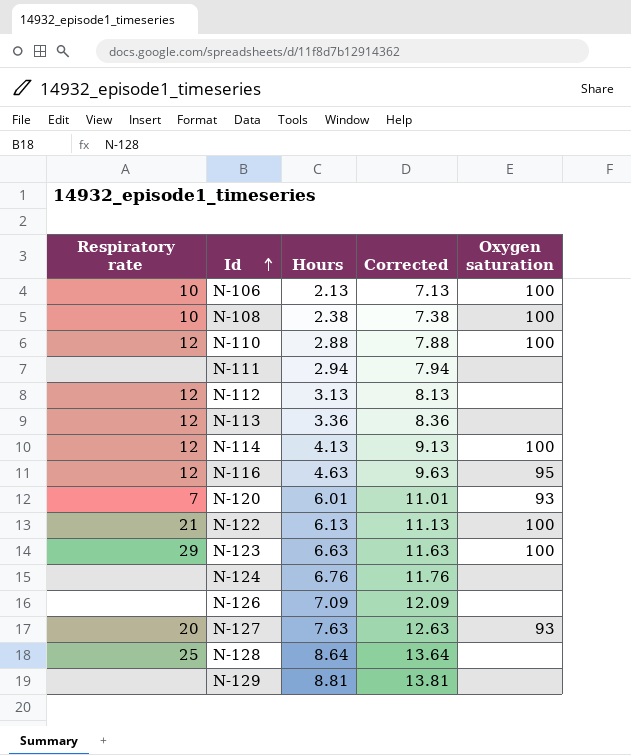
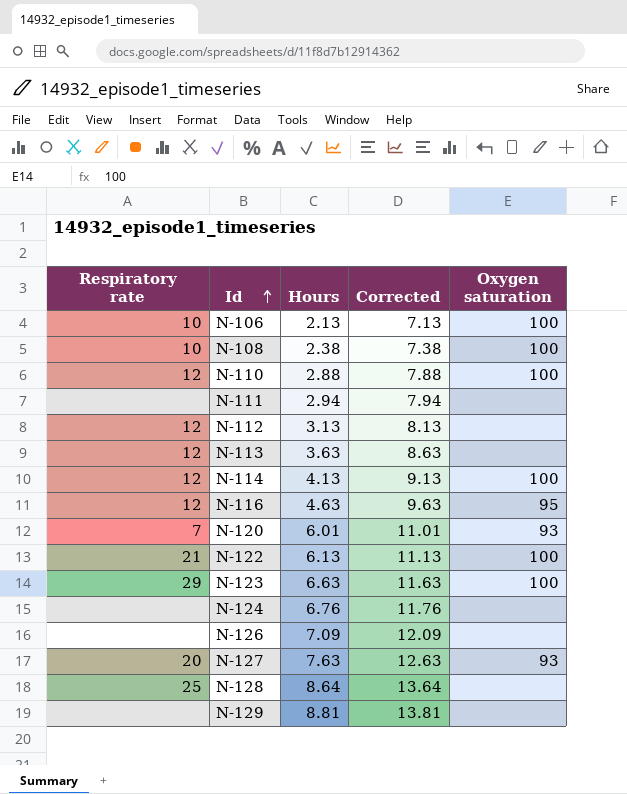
N-113 | Hours: 3.36 -> 3.63
N-113 | Corrected: 8.36 -> 8.63

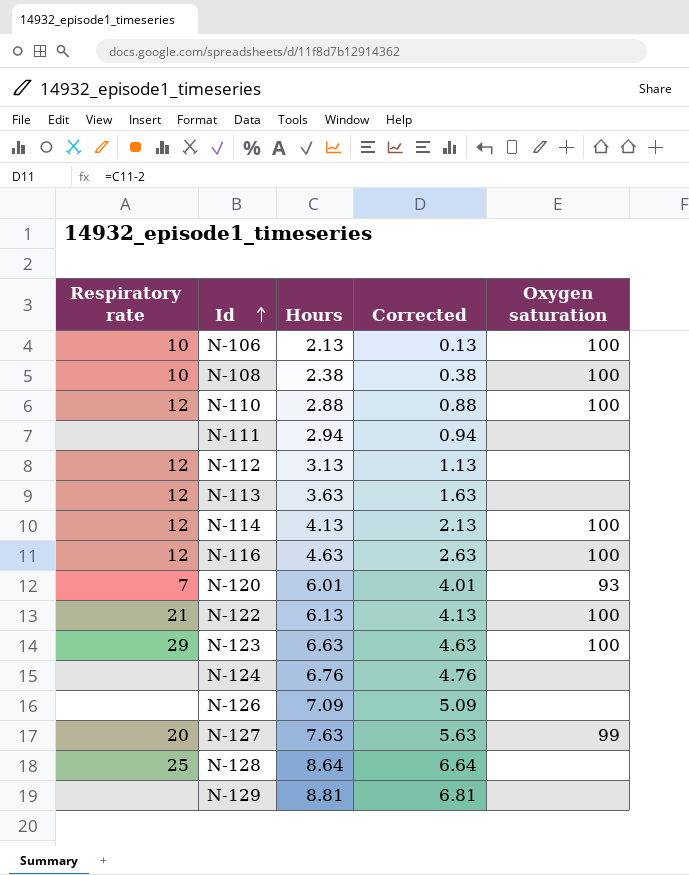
column Corrected | formula: [Hours] + 5 -> [Hours] - 2
N-116 | Oxygen saturation: 95 -> 100
N-127 | Oxygen saturation: 93 -> 99

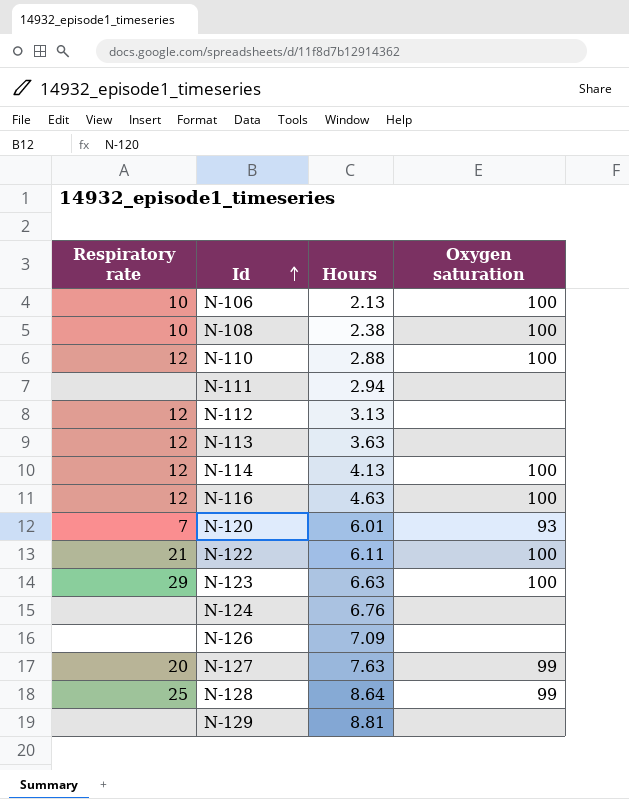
column Corrected | formula: [Hours] - 2 -> none
N-122 | Hours: 6.13 -> 6.11
N-128 | Oxygen saturation: none -> 99

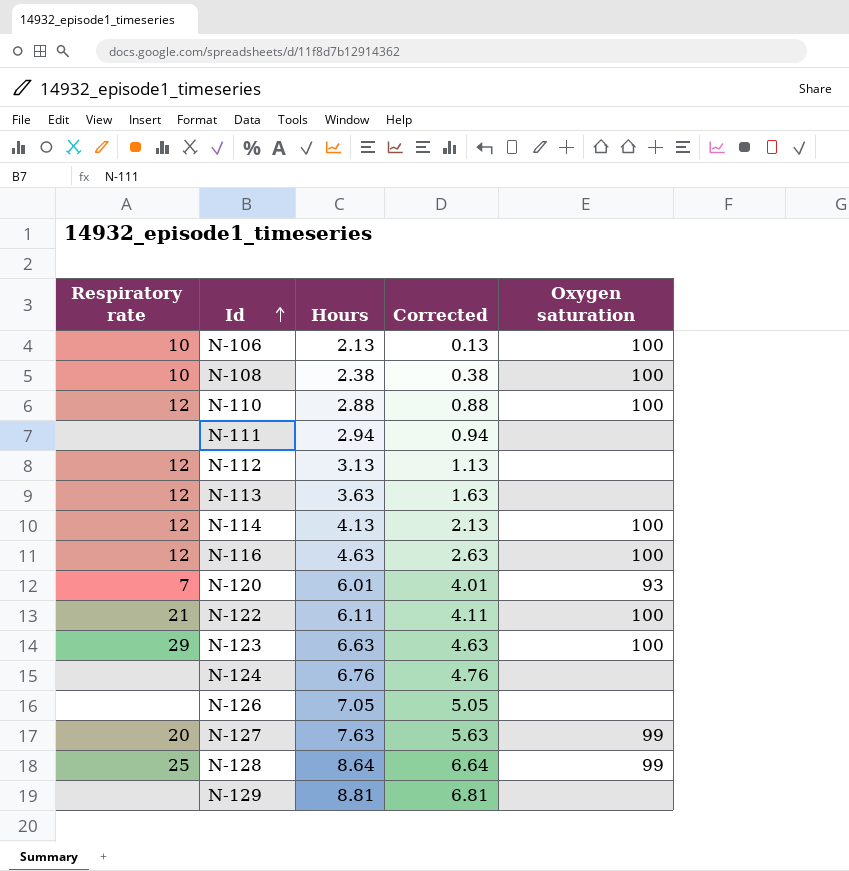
column Corrected | formula: none -> [Hours] - 2
N-126 | Hours: 7.09 -> 7.05

